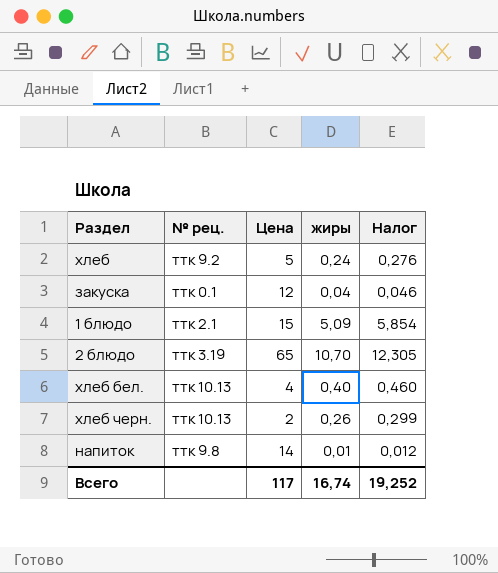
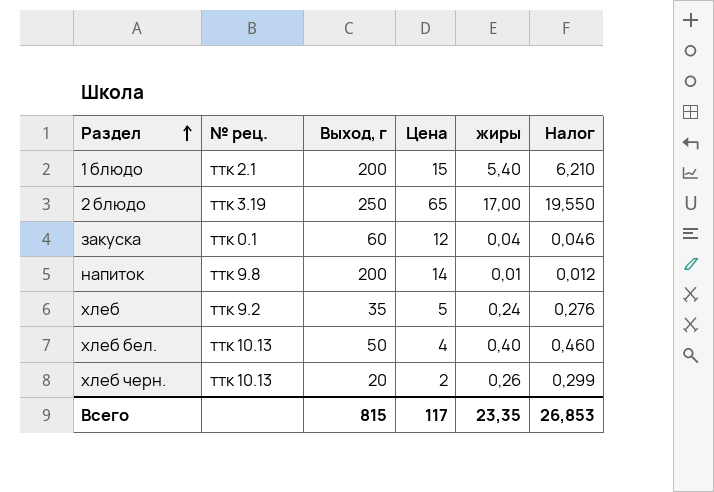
row order: none -> Раздел ascending
column Выход, г | position: none -> 3
1 блюдо | жиры: 5,09 -> 5,40
1 блюдо | Налог: 5,854 -> 6,210
2 блюдо | жиры: 10,70 -> 17,00
2 блюдо | Налог: 12,305 -> 19,550
Всего | жиры: 16,74 -> 23,35
Всего | Налог: 19,252 -> 26,853

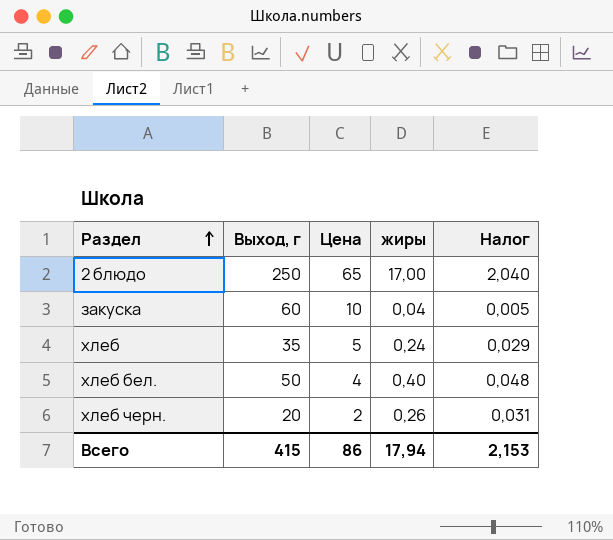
column № рец. | position: 2 -> none
column Налог | formula: [жиры] * 1,15 -> [жиры] * 0,12
row 1 блюдо: ттк 2.1 | 200 | 15 | 5,40 | 6,210 -> none
row напиток: ттк 9.8 | 200 | 14 | 0,01 | 0,012 -> none
закуска | Цена: 12 -> 10
Всего | Выход, г: 815 -> 415
Всего | Цена: 117 -> 86
Всего | жиры: 23,35 -> 17,94
Всего | Налог: 26,853 -> 2,153

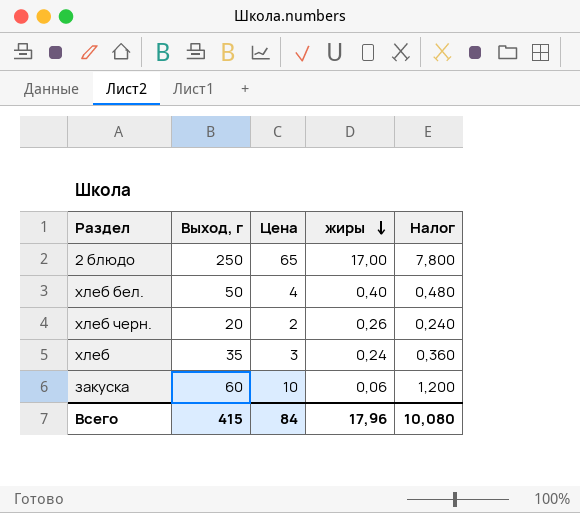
row order: Раздел ascending -> жиры descending
column Налог | formula: [жиры] * 0,12 -> [Цена] * 0,12
хлеб | Цена: 5 -> 3
закуска | жиры: 0,04 -> 0,06
Всего | Цена: 86 -> 84
Всего | жиры: 17,94 -> 17,96
Всего | Налог: 2,153 -> 10,080

